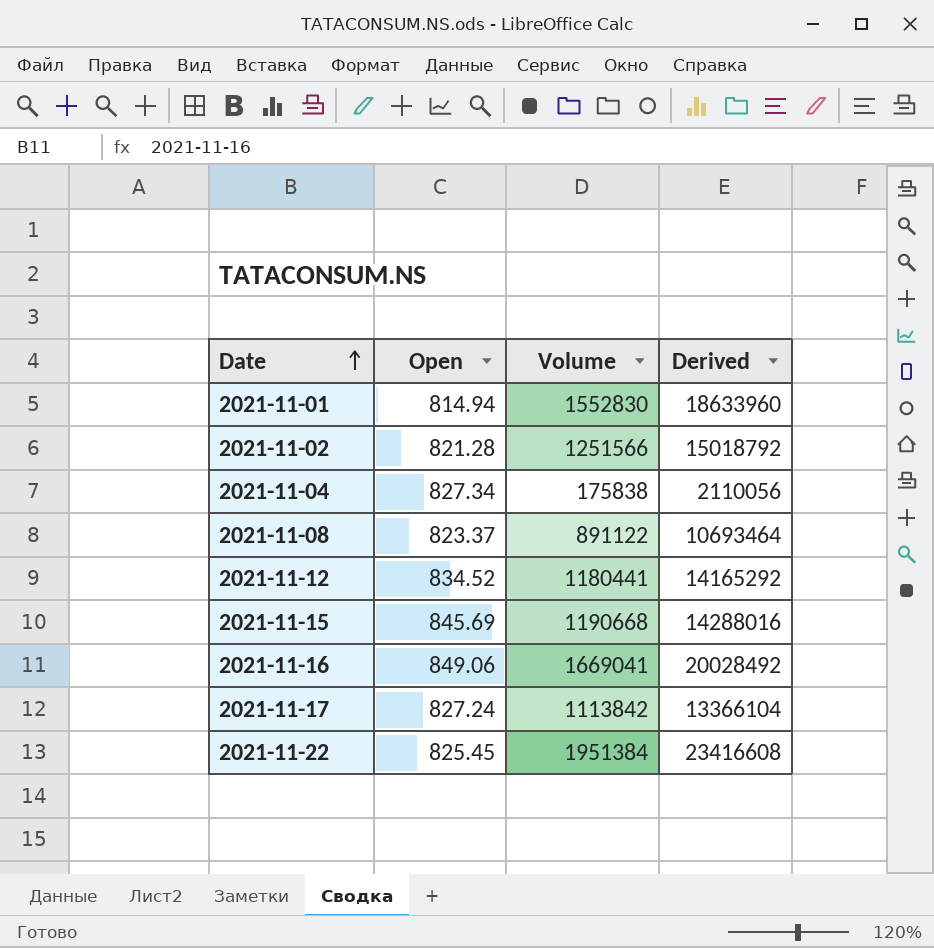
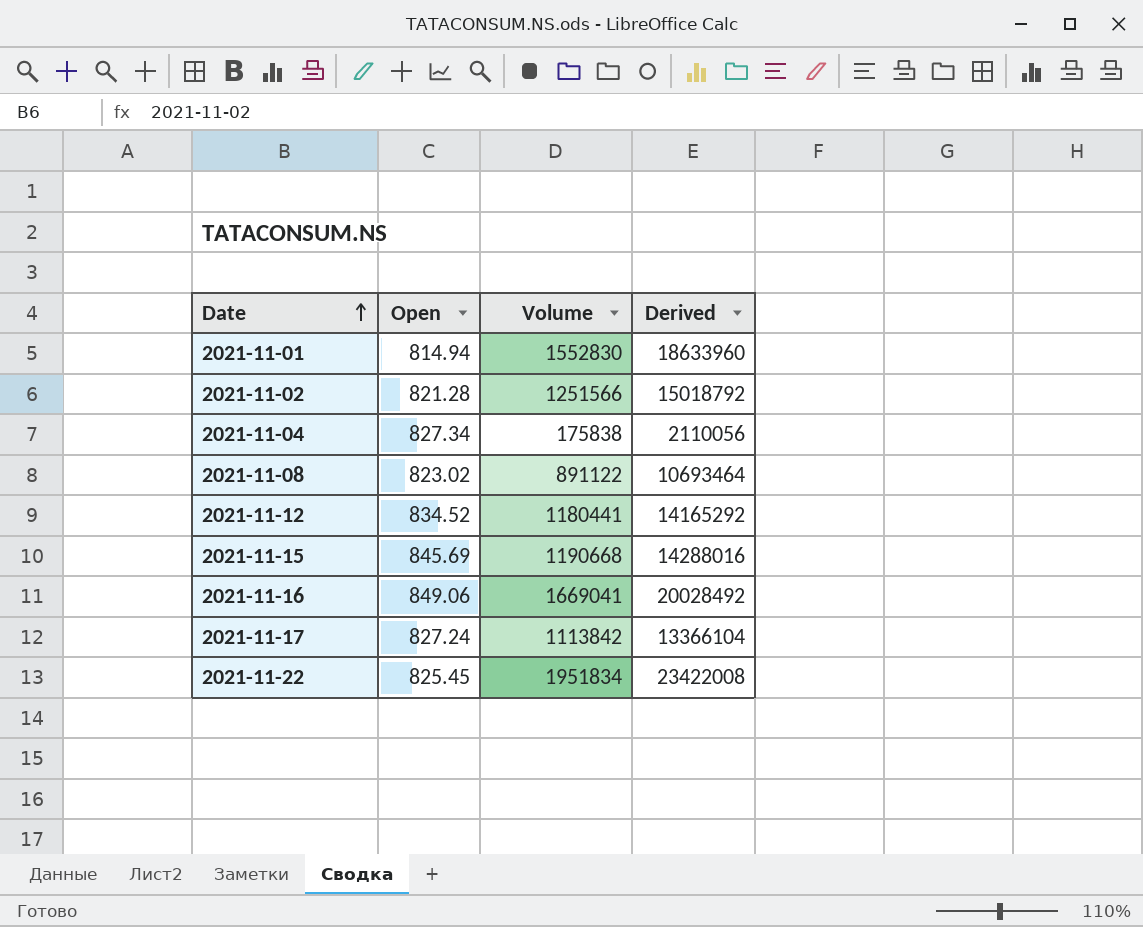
2021-11-08 | Open: 823.37 -> 823.02
2021-11-22 | Volume: 1951384 -> 1951834
2021-11-22 | Derived: 23416608 -> 23422008

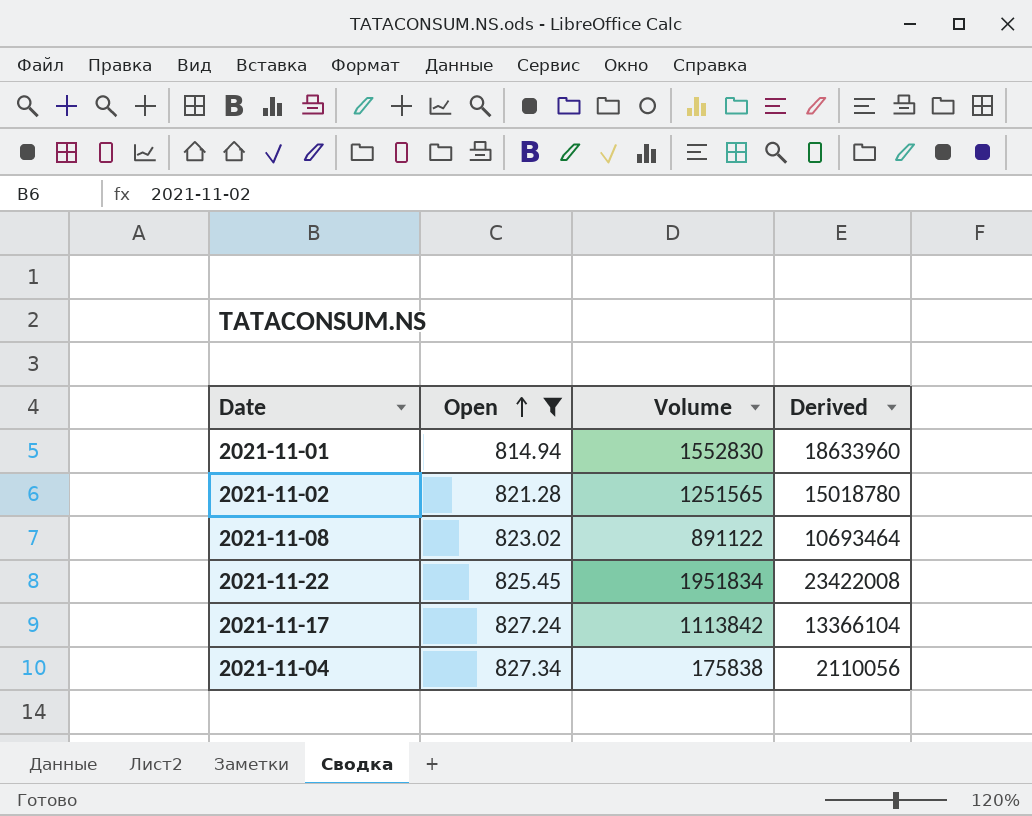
filter: none -> Open <= 827.34
row order: Date ascending -> Open ascending
2021-11-02 | Volume: 1251566 -> 1251565
2021-11-02 | Derived: 15018792 -> 15018780

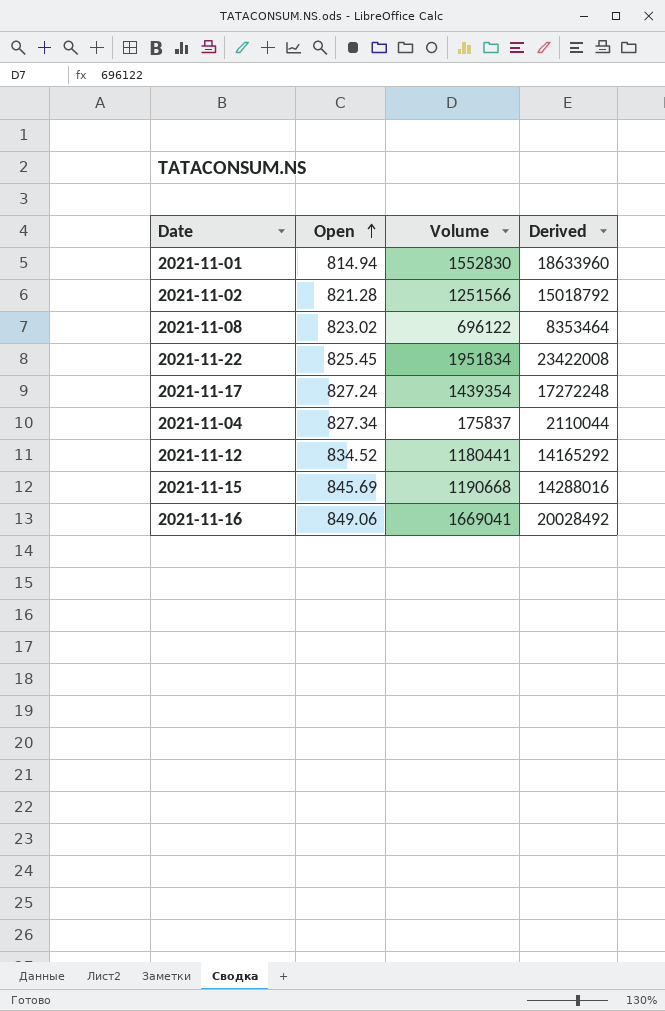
filter: Open <= 827.34 -> none
2021-11-02 | Volume: 1251565 -> 1251566
2021-11-02 | Derived: 15018780 -> 15018792
2021-11-08 | Volume: 891122 -> 696122
2021-11-08 | Derived: 10693464 -> 8353464
2021-11-17 | Volume: 1113842 -> 1439354
2021-11-17 | Derived: 13366104 -> 17272248
2021-11-04 | Volume: 175838 -> 175837
2021-11-04 | Derived: 2110056 -> 2110044

